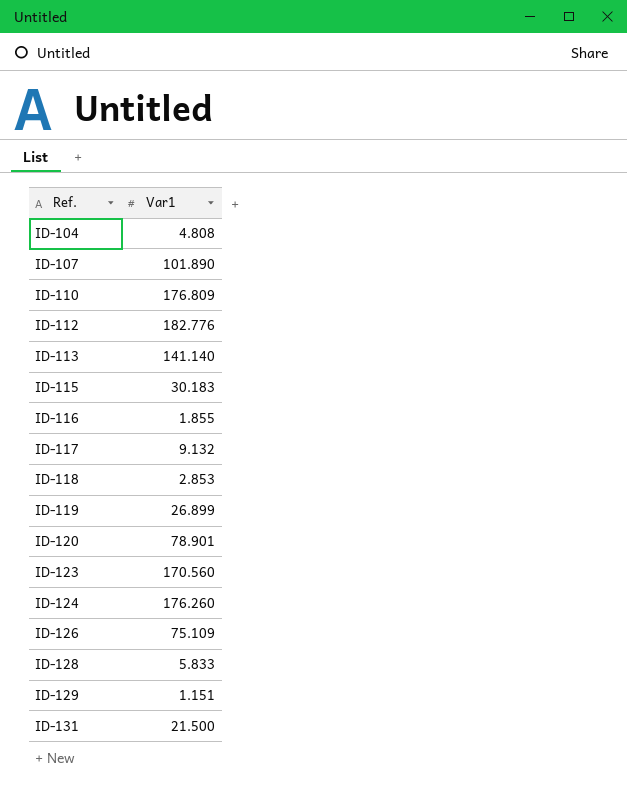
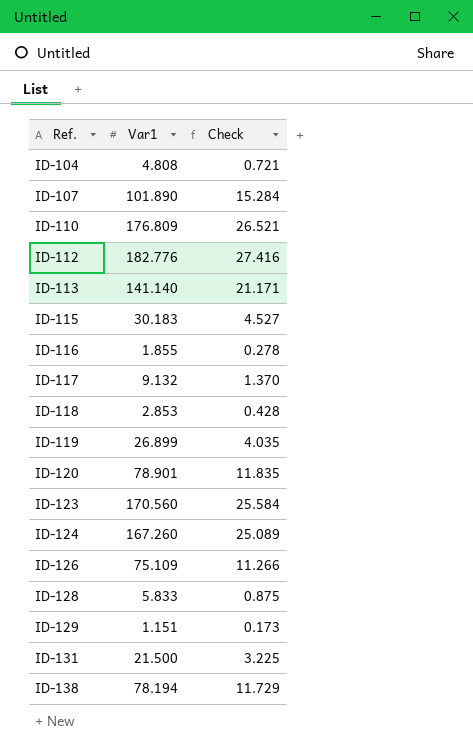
column Check | formula: none -> [Var1] * 0.15
ID-124 | Var1: 176.260 -> 167.260
row ID-138: none -> 78.194 | 11.729

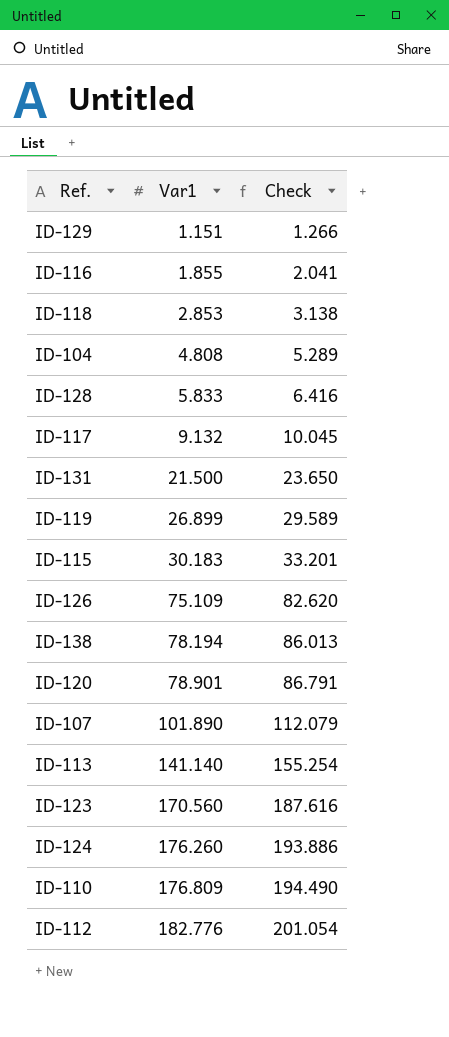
row order: Ref. ascending -> Var1 ascending
column Check | formula: [Var1] * 0.15 -> [Var1] * 1.1
ID-124 | Var1: 167.260 -> 176.260

